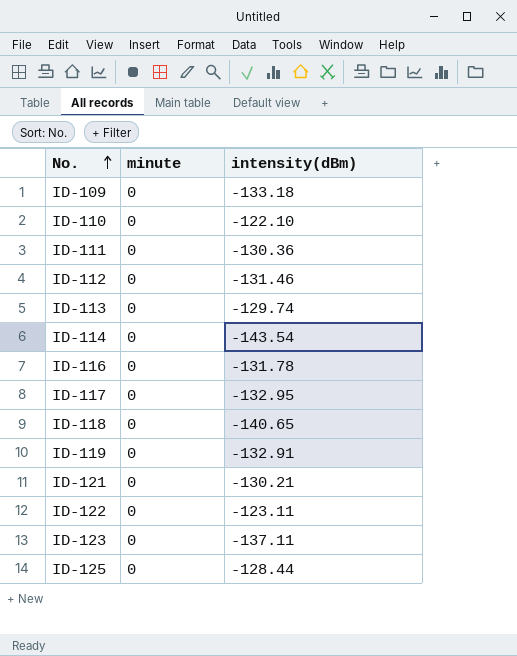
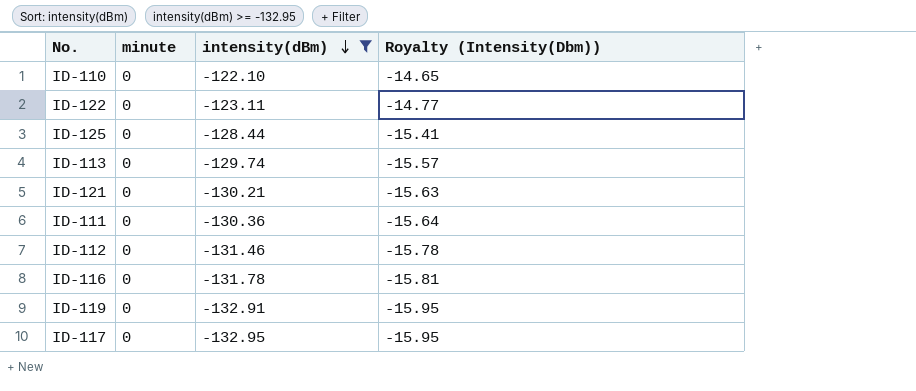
filter: none -> intensity(dBm) >= -132.95
row order: No. ascending -> intensity(dBm) descending
column Royalty (Intensity(Dbm)) | formula: none -> [intensity(dBm)] * 0.12

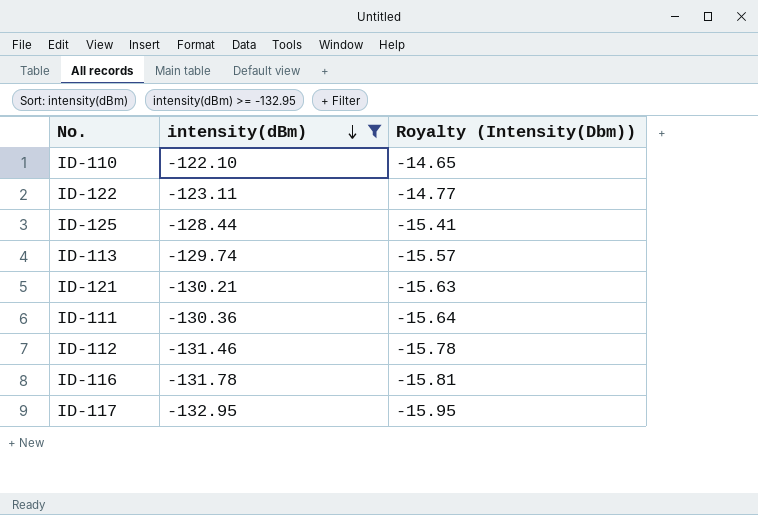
column minute | position: 2 -> none
row ID-119: 0 | -132.91 | -15.95 -> none

